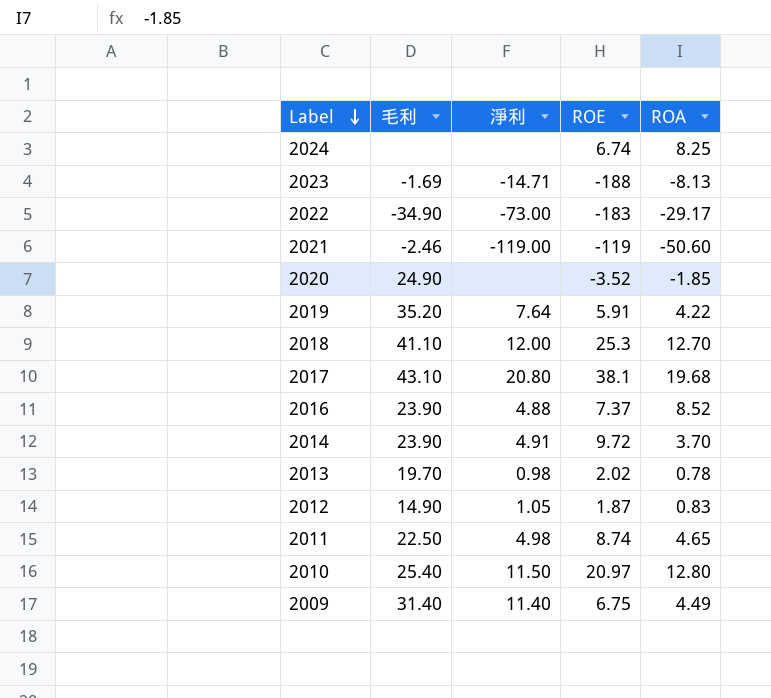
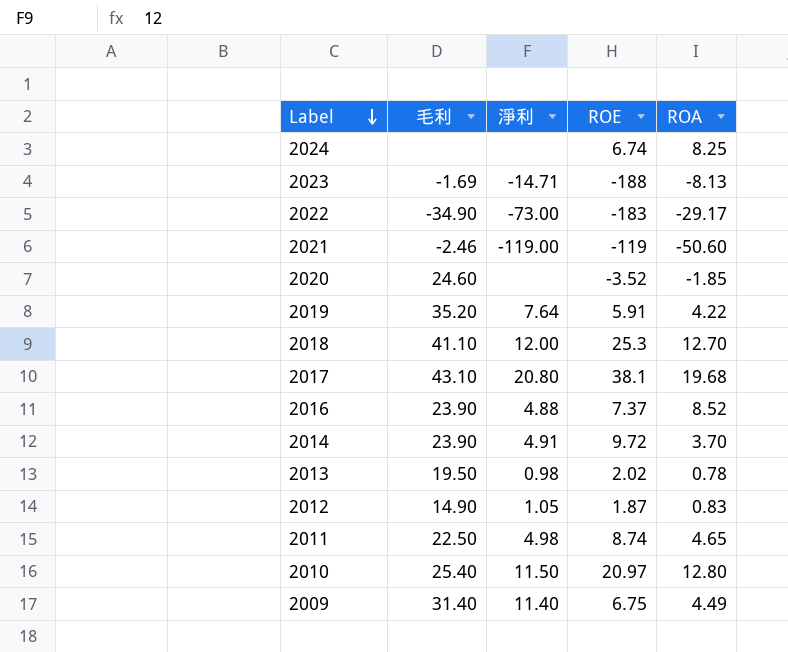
2020 | 毛利: 24.90 -> 24.60
2013 | 毛利: 19.70 -> 19.50

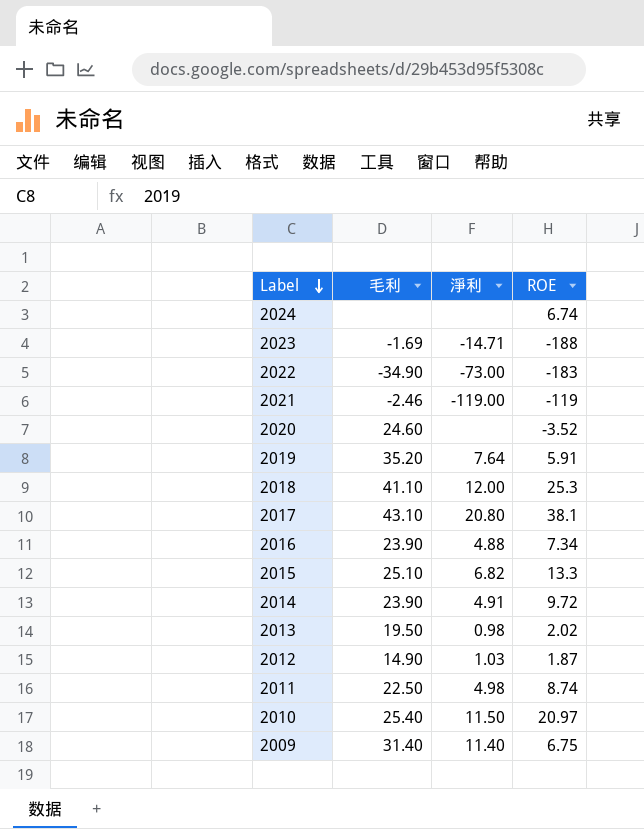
column ROA | position: 5 -> none
2016 | ROE: 7.37 -> 7.34
row 2015: none -> 25.10 | 6.82 | 13.3
2012 | 淨利: 1.05 -> 1.03

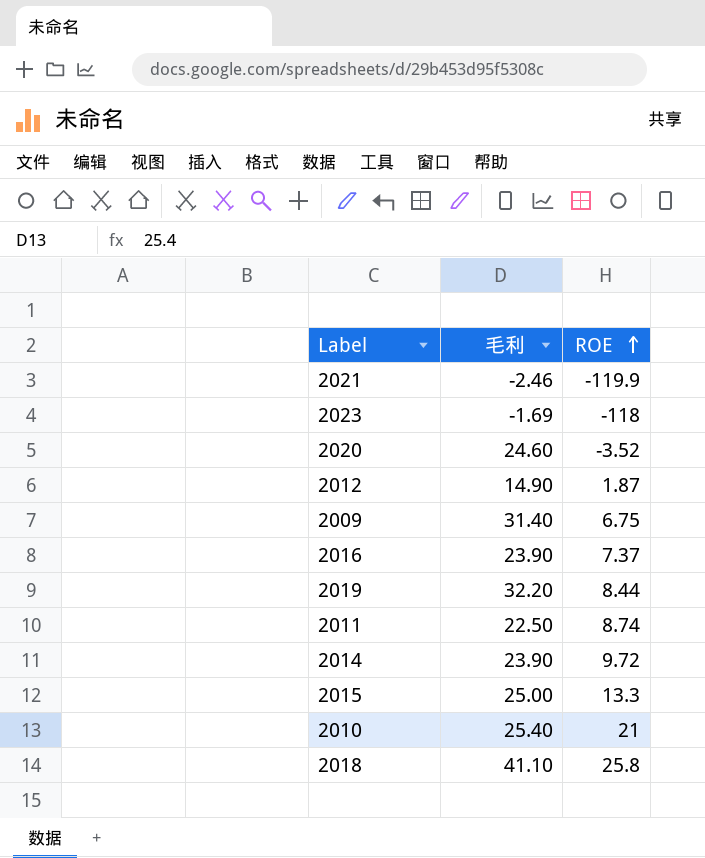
row order: Label descending -> ROE ascending
column 淨利 | position: 3 -> none
row 2024: none | none | 6.74 -> none
row 2022: -34.90 | -73.00 | -183 -> none
row 2017: 43.10 | 20.80 | 38.1 -> none
row 2013: 19.50 | 0.98 | 2.02 -> none
2021 | ROE: -119 -> -119.9
2023 | ROE: -188 -> -118
2016 | ROE: 7.34 -> 7.37
2019 | 毛利: 35.20 -> 32.20
2019 | ROE: 5.91 -> 8.44
2015 | 毛利: 25.10 -> 25.00
2010 | ROE: 20.97 -> 21
2018 | ROE: 25.3 -> 25.8

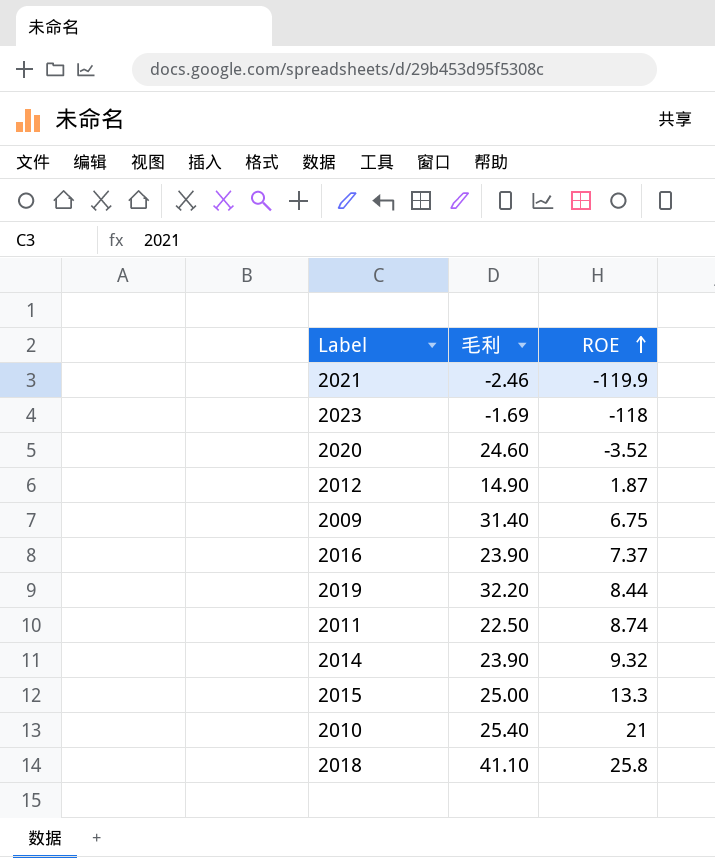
2014 | ROE: 9.72 -> 9.32

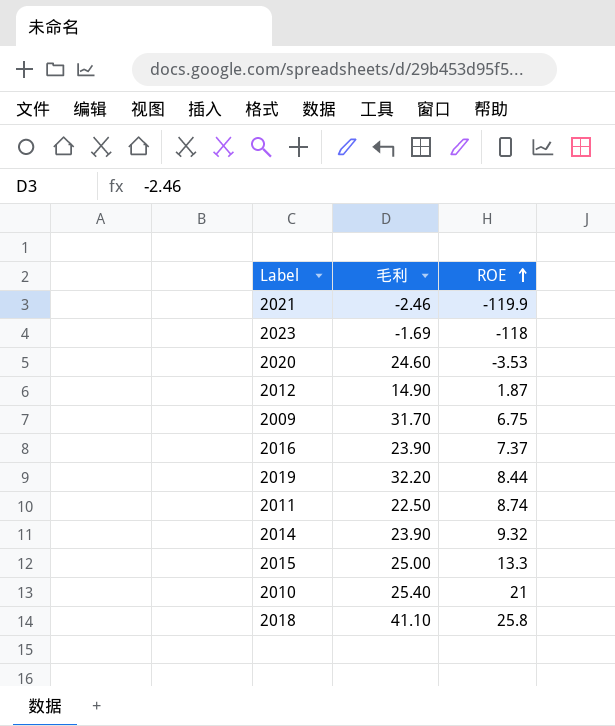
2020 | ROE: -3.52 -> -3.53
2009 | 毛利: 31.40 -> 31.70

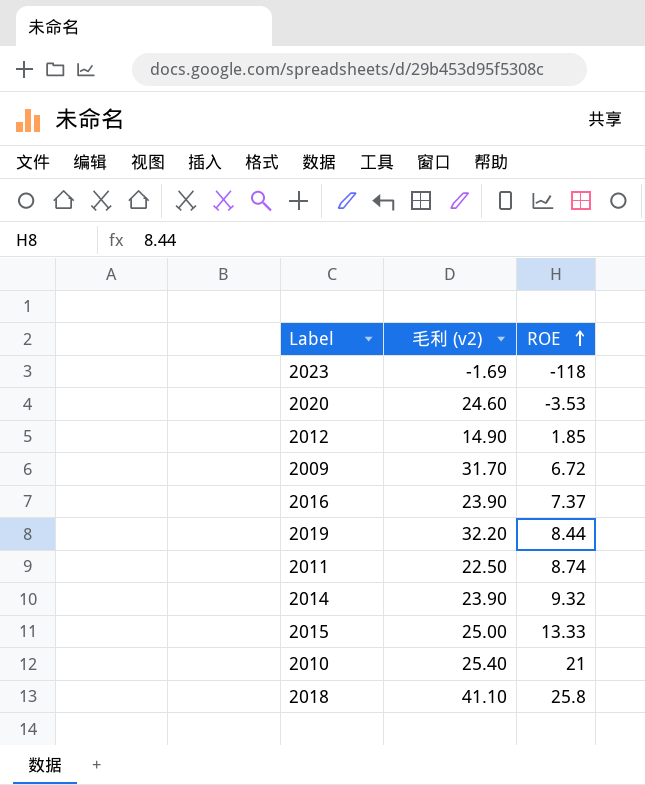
column name: 毛利 -> 毛利 (v2)
row 2021: -2.46 | -119.9 -> none
2012 | ROE: 1.87 -> 1.85
2009 | ROE: 6.75 -> 6.72
2015 | ROE: 13.3 -> 13.33

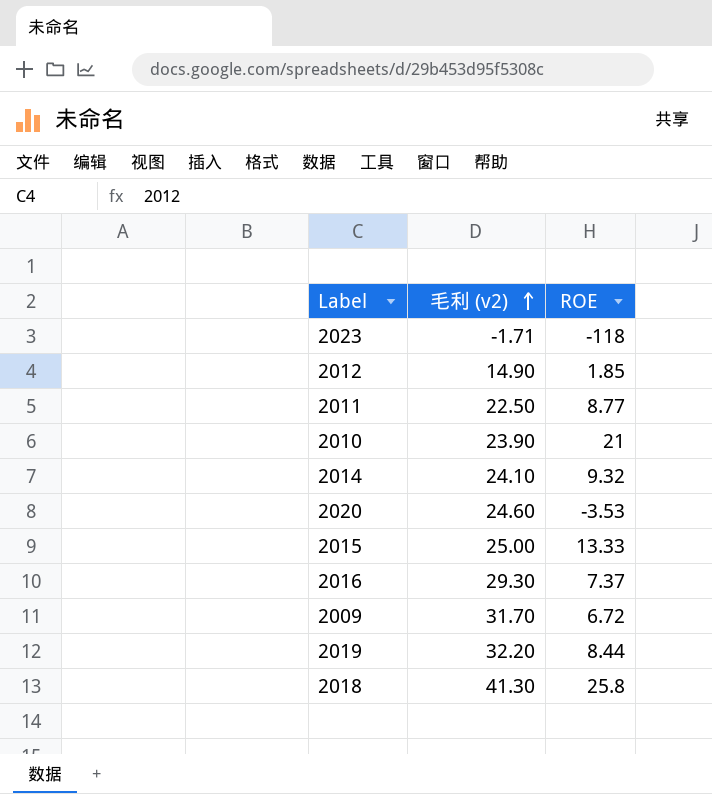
row order: ROE ascending -> 毛利 (v2) ascending
2023 | 毛利 (v2): -1.69 -> -1.71
2011 | ROE: 8.74 -> 8.77
2010 | 毛利 (v2): 25.40 -> 23.90
2014 | 毛利 (v2): 23.90 -> 24.10
2016 | 毛利 (v2): 23.90 -> 29.30
2018 | 毛利 (v2): 41.10 -> 41.30

